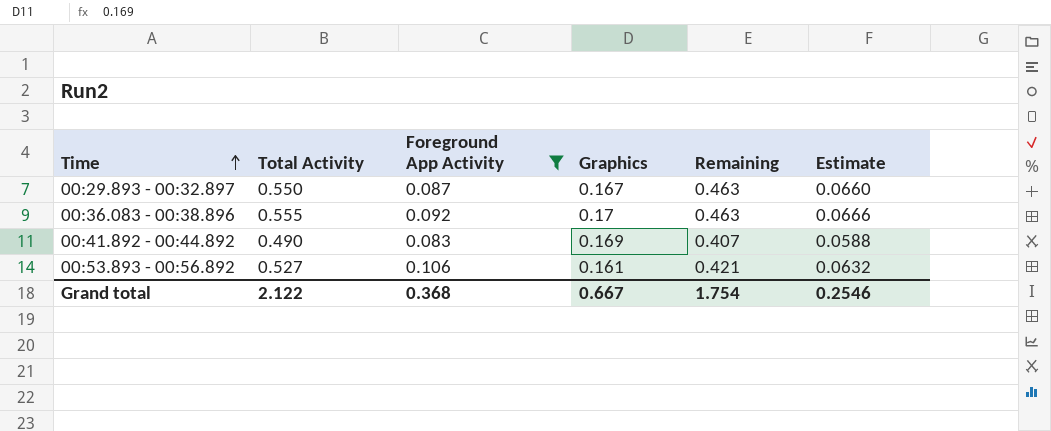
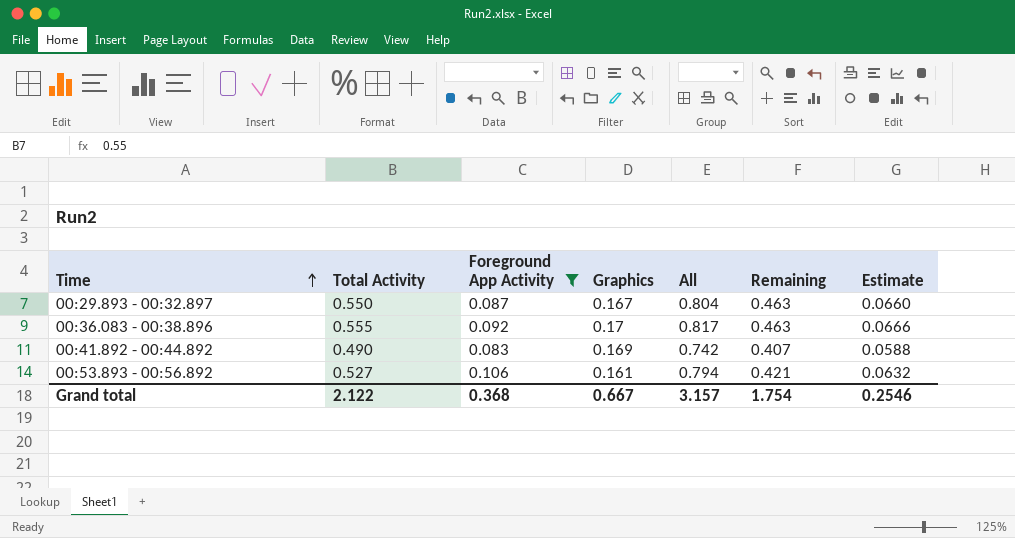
column All | formula: none -> [Total Activity] + [Foreground App Activity] + [Graphics]

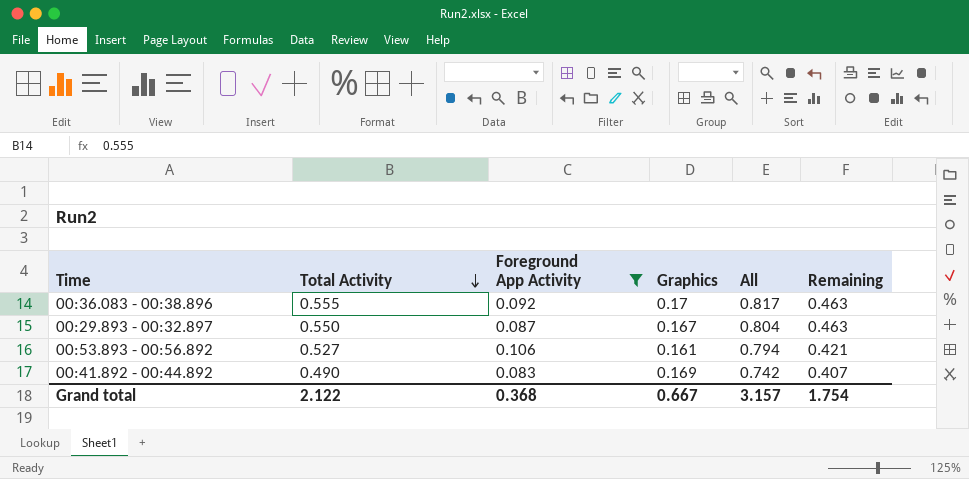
row order: Time ascending -> Total Activity descending
column Estimate | formula: [Total Activity] * 0.12 -> none

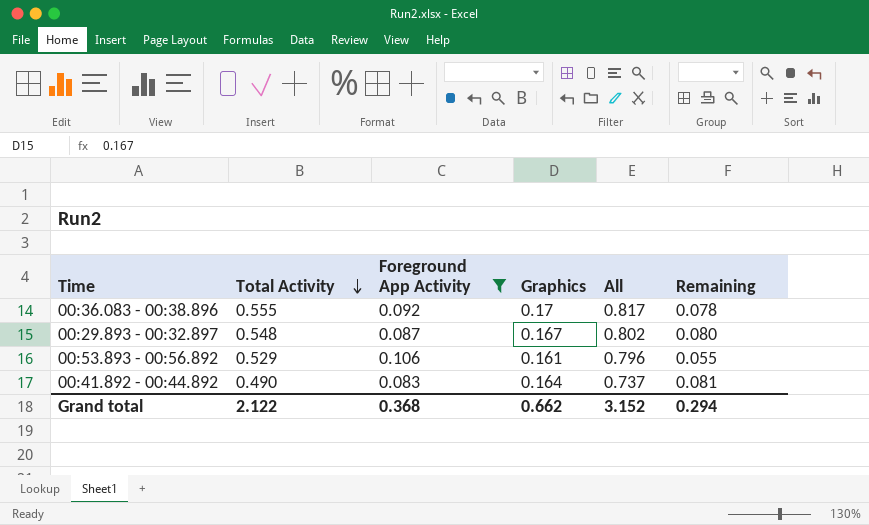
column Remaining | formula: [Total Activity] - [Foreground App Activity] -> [Graphics] - [Foreground App Activity]
00:29.893 - 00:32.897 | Total Activity: 0.550 -> 0.548
00:29.893 - 00:32.897 | All: 0.804 -> 0.802
00:53.893 - 00:56.892 | Total Activity: 0.527 -> 0.529
00:53.893 - 00:56.892 | All: 0.794 -> 0.796
00:41.892 - 00:44.892 | Graphics: 0.169 -> 0.164
00:41.892 - 00:44.892 | All: 0.742 -> 0.737
Grand total | Graphics: 0.667 -> 0.662
Grand total | All: 3.157 -> 3.152
Grand total | Remaining: 1.754 -> 0.294

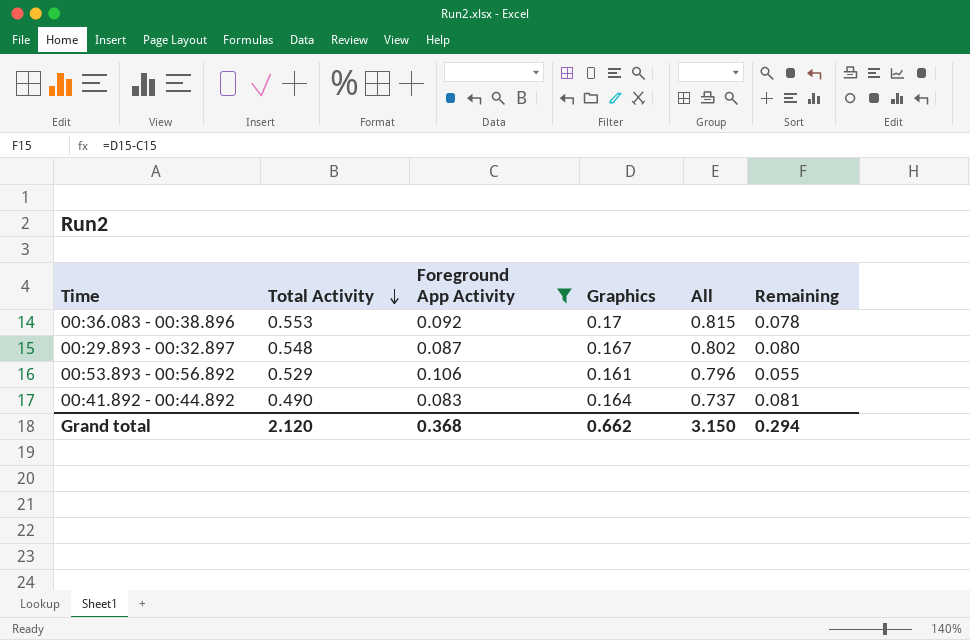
00:36.083 - 00:38.896 | Total Activity: 0.555 -> 0.553
00:36.083 - 00:38.896 | All: 0.817 -> 0.815
Grand total | Total Activity: 2.122 -> 2.120
Grand total | All: 3.152 -> 3.150

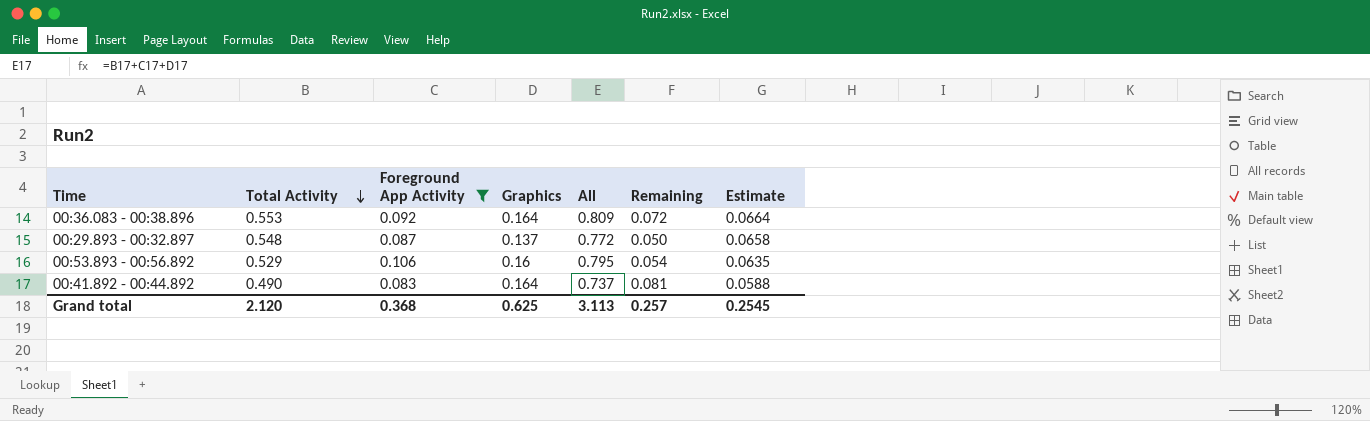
column Estimate | formula: none -> [Total Activity] * 0.12
00:36.083 - 00:38.896 | Graphics: 0.17 -> 0.164
00:36.083 - 00:38.896 | All: 0.815 -> 0.809
00:36.083 - 00:38.896 | Remaining: 0.078 -> 0.072
00:29.893 - 00:32.897 | Graphics: 0.167 -> 0.137
00:29.893 - 00:32.897 | All: 0.802 -> 0.772
00:29.893 - 00:32.897 | Remaining: 0.080 -> 0.050
00:53.893 - 00:56.892 | Graphics: 0.161 -> 0.16
00:53.893 - 00:56.892 | All: 0.796 -> 0.795
00:53.893 - 00:56.892 | Remaining: 0.055 -> 0.054
Grand total | Graphics: 0.662 -> 0.625
Grand total | All: 3.150 -> 3.113
Grand total | Remaining: 0.294 -> 0.257

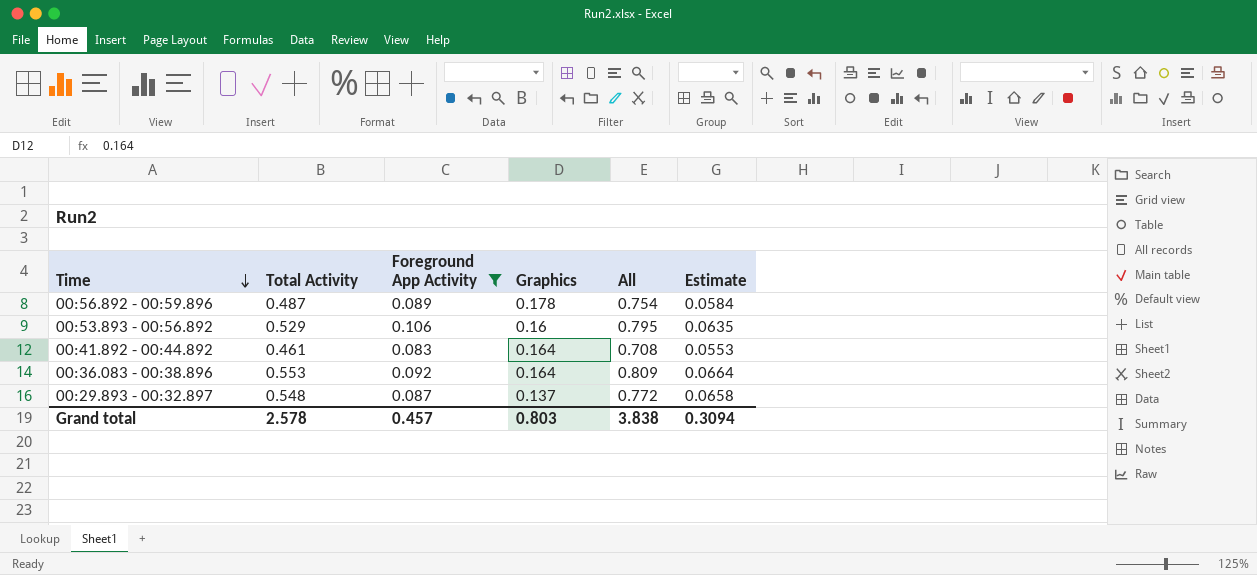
row order: Total Activity descending -> Time descending
column Remaining | formula: [Graphics] - [Foreground App Activity] -> none
row 00:56.892 - 00:59.896: none -> 0.487 | 0.089 | 0.178 | 0.754 | 0.0584
00:41.892 - 00:44.892 | Total Activity: 0.490 -> 0.461
00:41.892 - 00:44.892 | All: 0.737 -> 0.708
00:41.892 - 00:44.892 | Estimate: 0.0588 -> 0.0553
Grand total | Total Activity: 2.120 -> 2.578
Grand total | Foreground App Activity: 0.368 -> 0.457
Grand total | Graphics: 0.625 -> 0.803
Grand total | All: 3.113 -> 3.838
Grand total | Estimate: 0.2545 -> 0.3094

